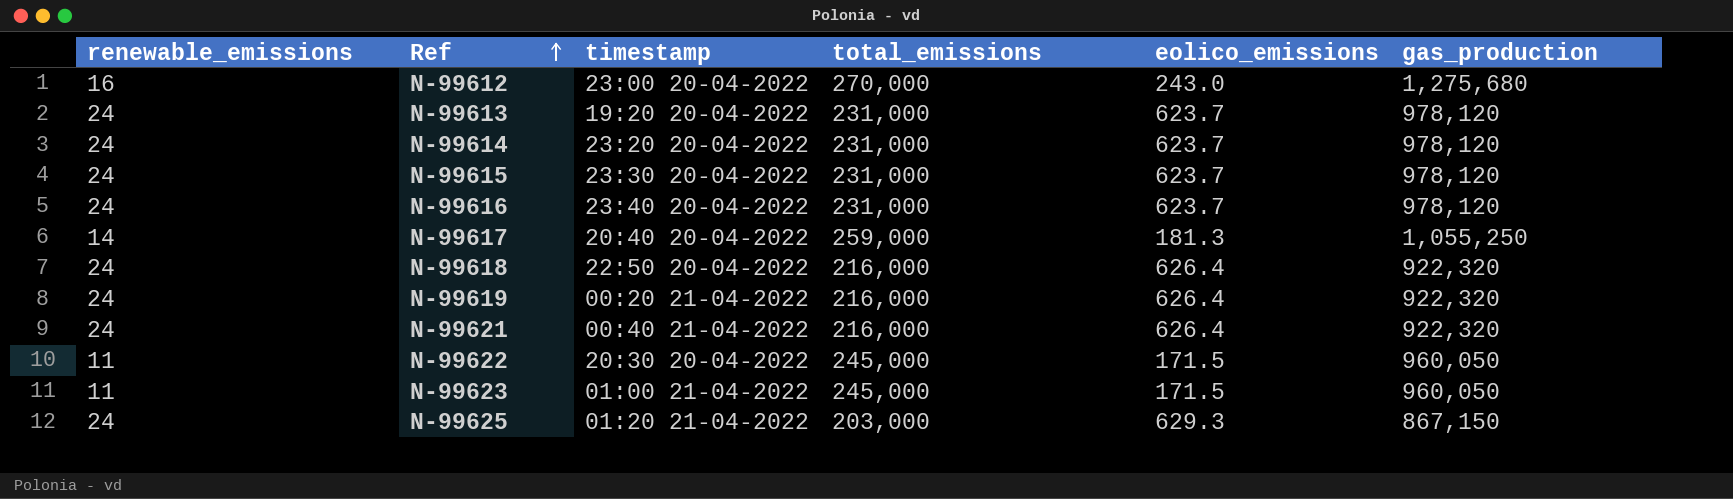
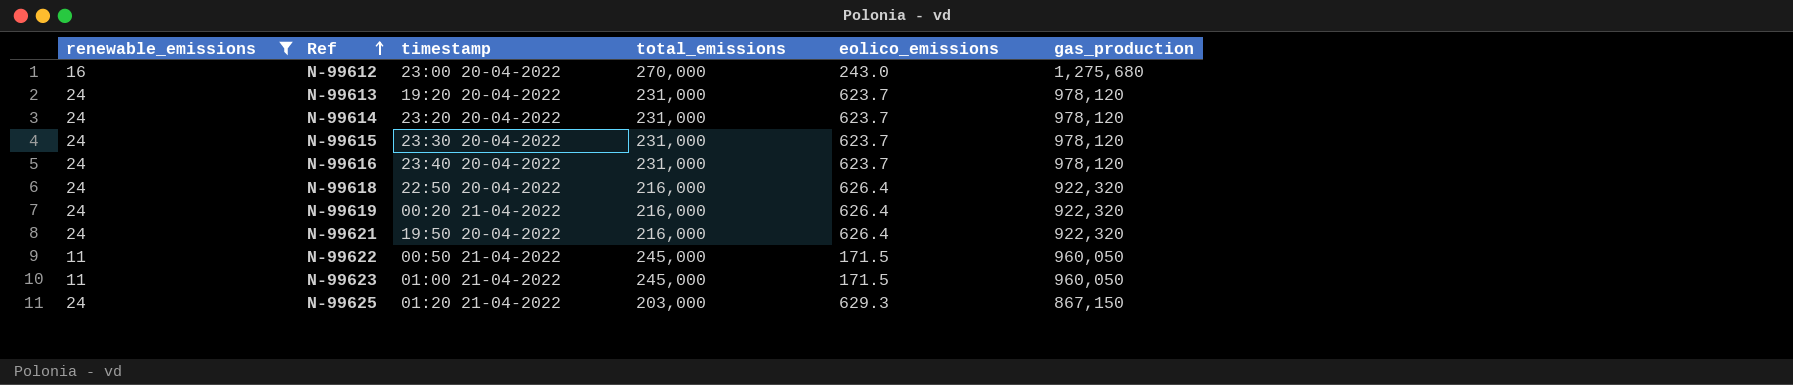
filter: none -> renewable_emissions != 14
N-99621 | timestamp: 00:40 21-04-2022 -> 19:50 20-04-2022
N-99622 | timestamp: 20:30 20-04-2022 -> 00:50 21-04-2022

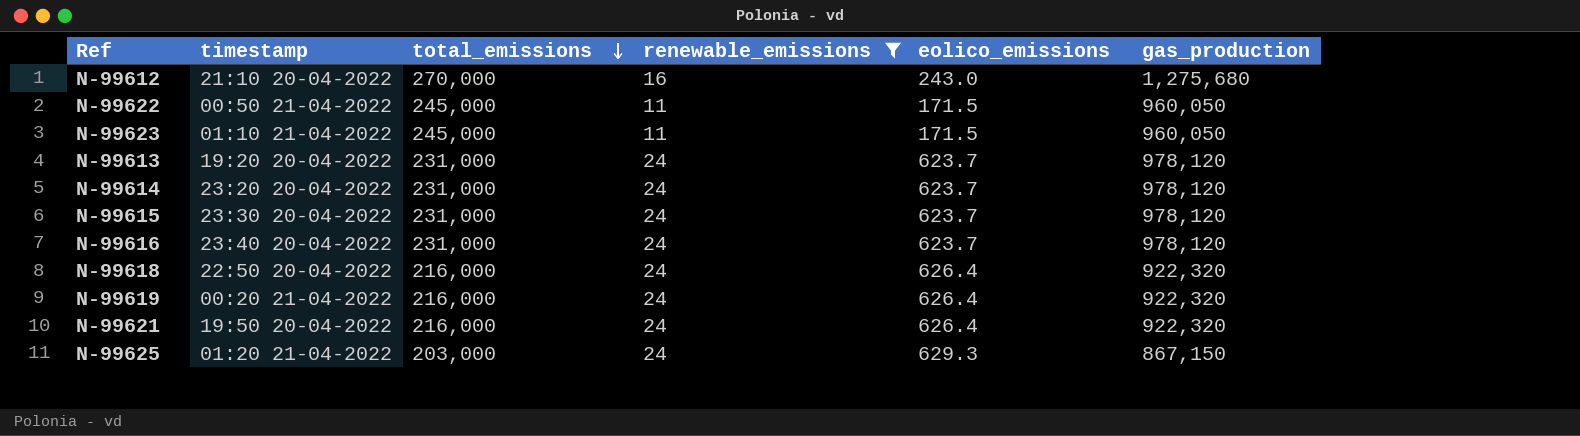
row order: Ref ascending -> total_emissions descending
column renewable_emissions | position: 1 -> 4
N-99612 | timestamp: 23:00 20-04-2022 -> 21:10 20-04-2022
N-99623 | timestamp: 01:00 21-04-2022 -> 01:10 21-04-2022

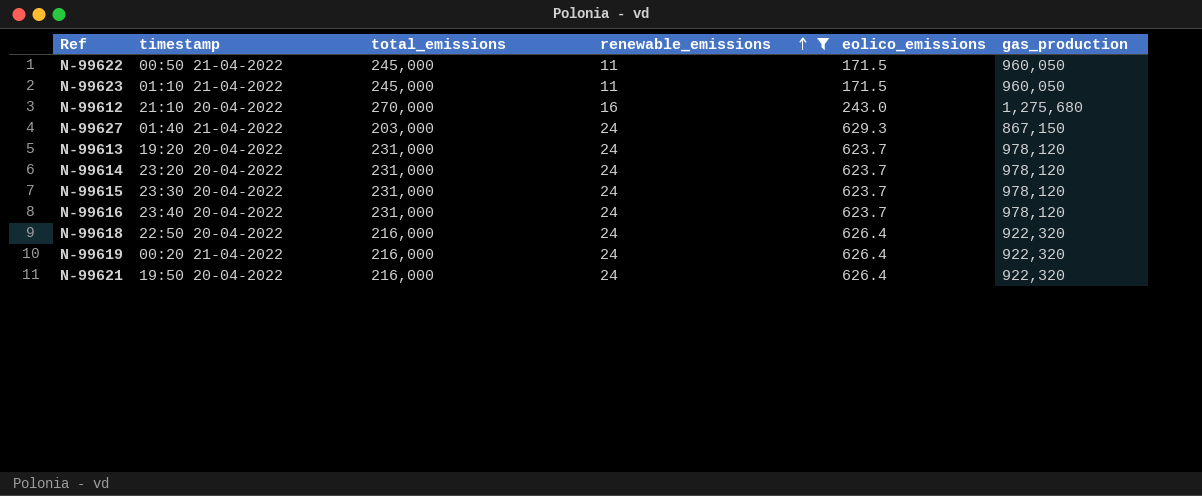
row order: total_emissions descending -> renewable_emissions ascending
row N-99625: 01:20 21-04-2022 | 203,000 | 24 | 629.3 | 867,150 -> none
row N-99627: none -> 01:40 21-04-2022 | 203,000 | 24 | 629.3 | 867,150

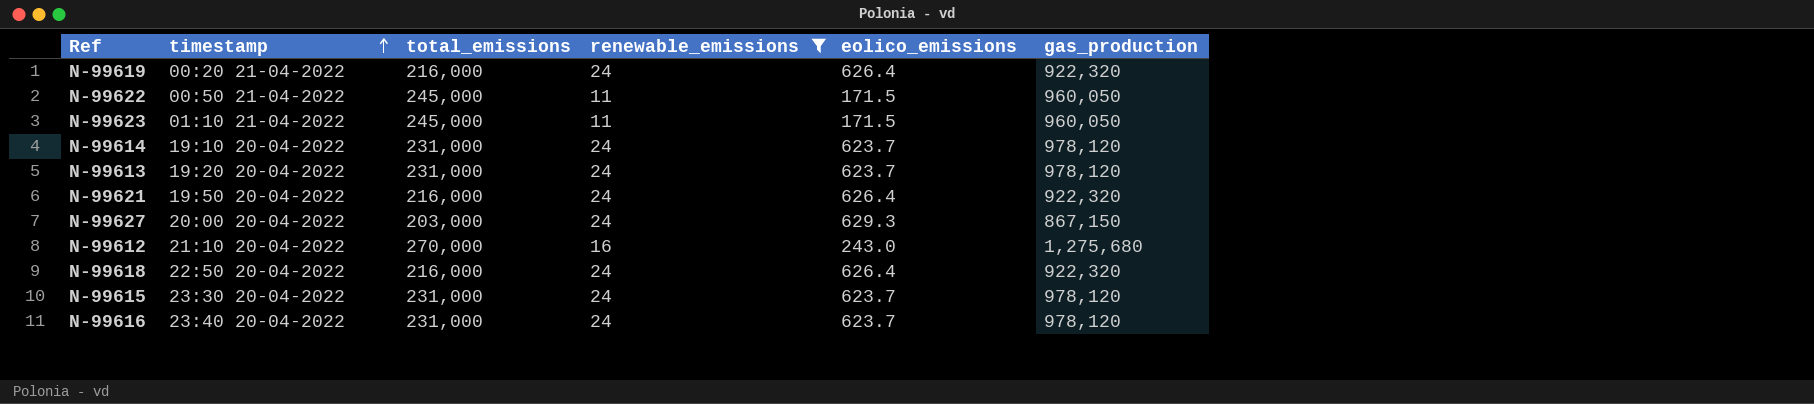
row order: renewable_emissions ascending -> timestamp ascending
N-99614 | timestamp: 23:20 20-04-2022 -> 19:10 20-04-2022
N-99627 | timestamp: 01:40 21-04-2022 -> 20:00 20-04-2022

